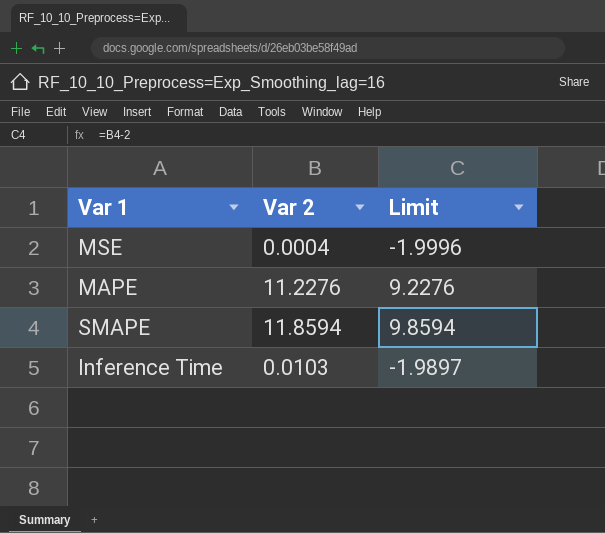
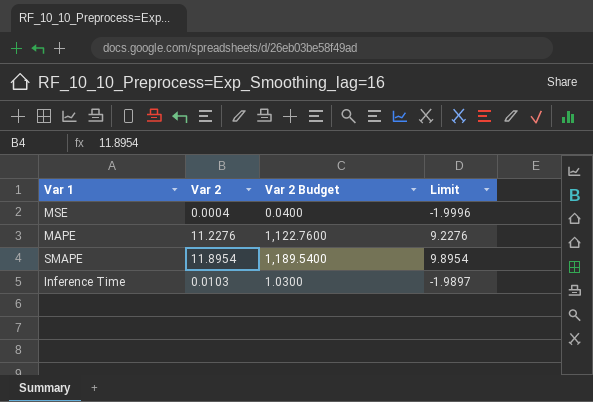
column Var 2 Budget | formula: none -> [Var 2] * 100
SMAPE | Var 2: 11.8594 -> 11.8954
SMAPE | Limit: 9.8594 -> 9.8954

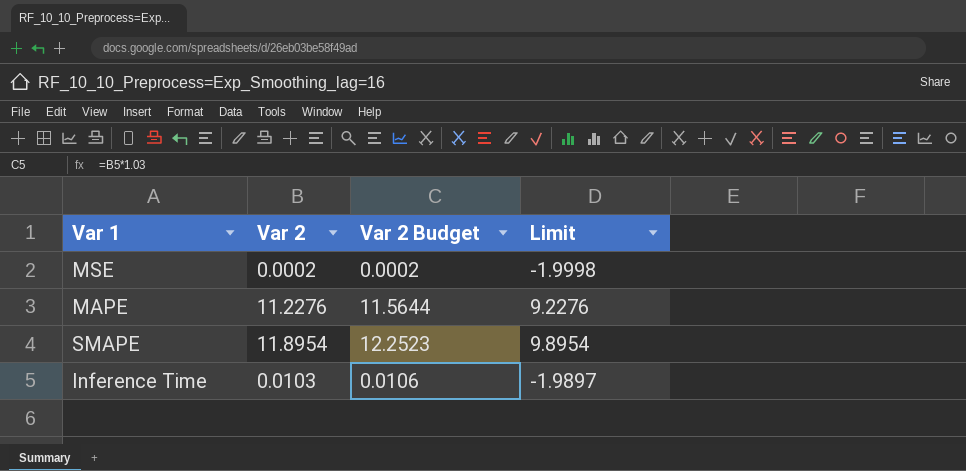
column Var 2 Budget | formula: [Var 2] * 100 -> [Var 2] * 1.03
MSE | Var 2: 0.0004 -> 0.0002
MSE | Limit: -1.9996 -> -1.9998

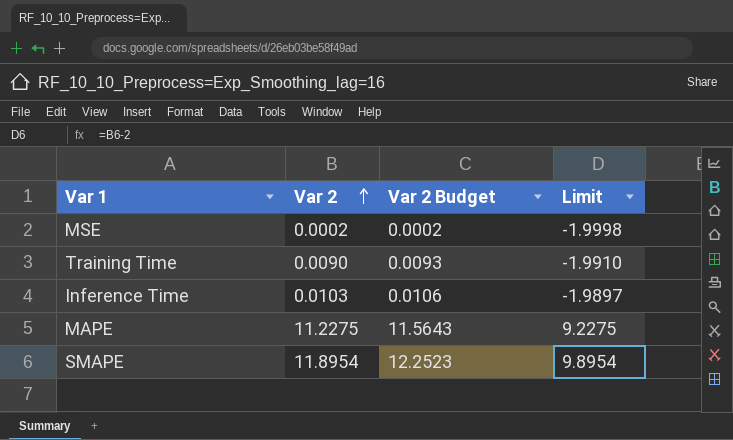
row order: none -> Var 2 ascending
row Training Time: none -> 0.0090 | 0.0093 | -1.9910
MAPE | Var 2: 11.2276 -> 11.2275
MAPE | Var 2 Budget: 11.5644 -> 11.5643
MAPE | Limit: 9.2276 -> 9.2275

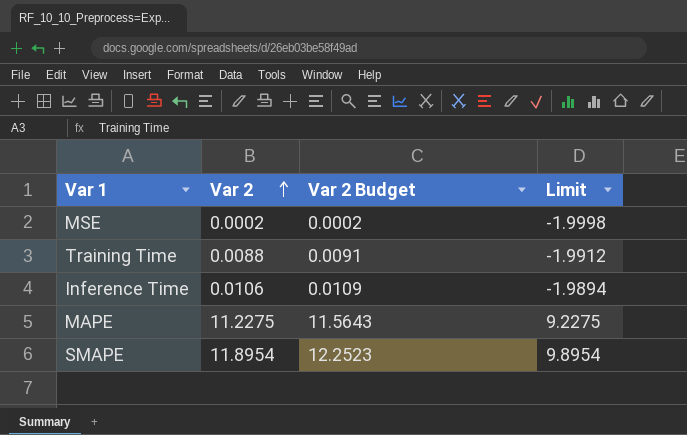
Training Time | Var 2: 0.0090 -> 0.0088
Training Time | Var 2 Budget: 0.0093 -> 0.0091
Training Time | Limit: -1.9910 -> -1.9912
Inference Time | Var 2: 0.0103 -> 0.0106
Inference Time | Var 2 Budget: 0.0106 -> 0.0109
Inference Time | Limit: -1.9897 -> -1.9894

